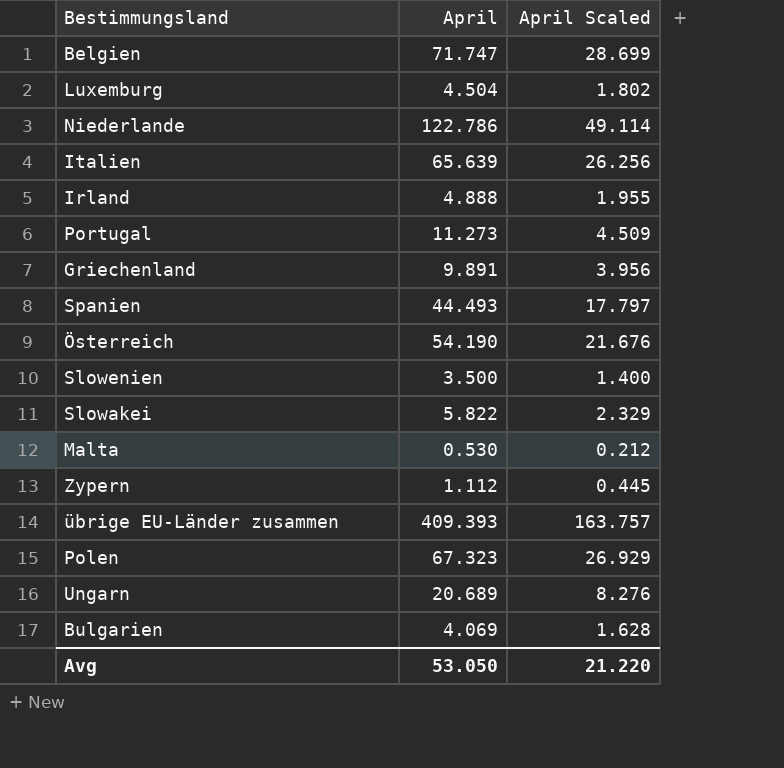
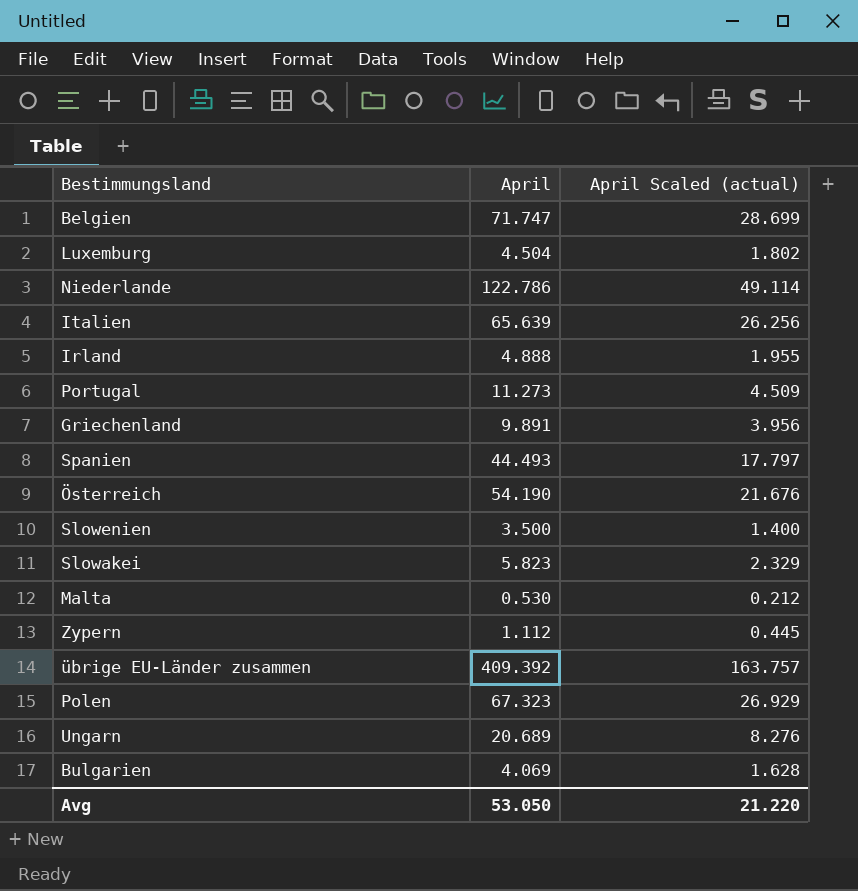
column name: April Scaled -> April Scaled (actual)
Slowakei | April: 5.822 -> 5.823
übrige EU-Länder zusammen | April: 409.393 -> 409.392

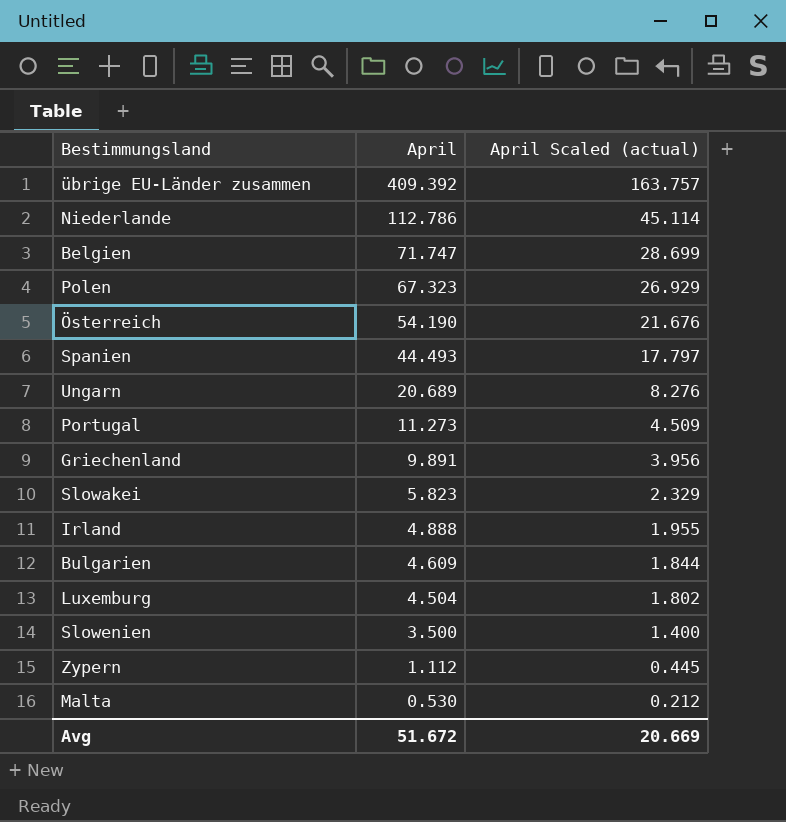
row order: none -> April descending
row Italien: 65.639 | 26.256 -> none
Niederlande | April: 122.786 -> 112.786
Niederlande | April Scaled (actual): 49.114 -> 45.114
Bulgarien | April: 4.069 -> 4.609
Bulgarien | April Scaled (actual): 1.628 -> 1.844
Avg | April: 53.050 -> 51.672
Avg | April Scaled (actual): 21.220 -> 20.669

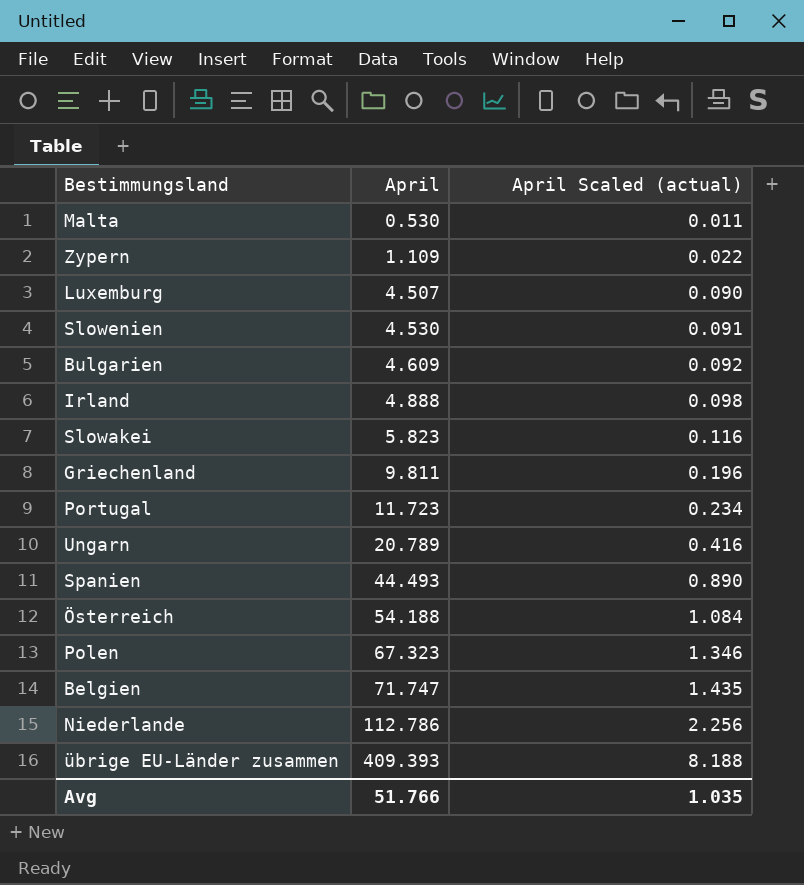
row order: April descending -> April ascending
column April Scaled (actual) | formula: [April] * 0.4 -> [April] * 0.02
Zypern | April: 1.112 -> 1.109
Luxemburg | April: 4.504 -> 4.507
Slowenien | April: 3.500 -> 4.530
Griechenland | April: 9.891 -> 9.811
Portugal | April: 11.273 -> 11.723
Ungarn | April: 20.689 -> 20.789
Österreich | April: 54.190 -> 54.188
übrige EU-Länder zusammen | April: 409.392 -> 409.393
Avg | April: 51.672 -> 51.766
Avg | April Scaled (actual): 20.669 -> 1.035

